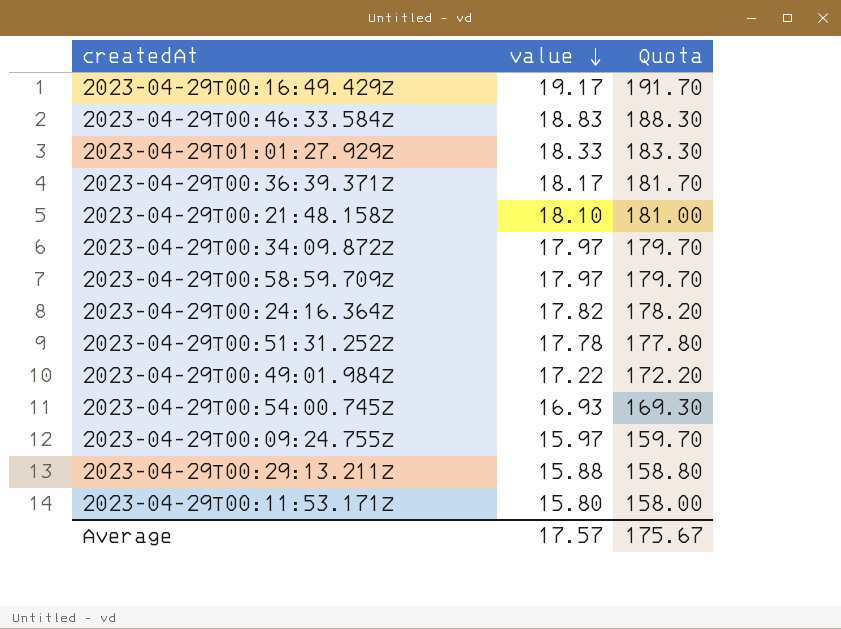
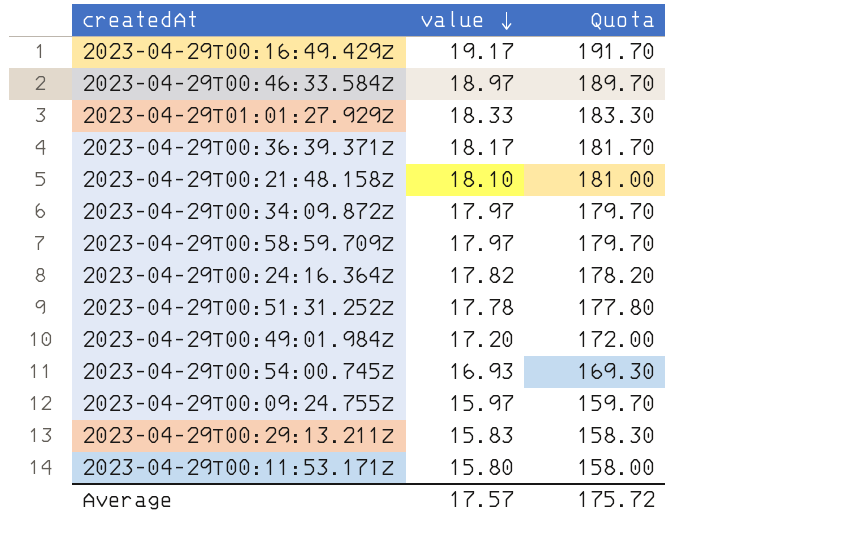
2023-04-29T00:46:33.584Z | value: 18.83 -> 18.97
2023-04-29T00:46:33.584Z | Quota: 188.30 -> 189.70
2023-04-29T00:49:01.984Z | value: 17.22 -> 17.20
2023-04-29T00:49:01.984Z | Quota: 172.20 -> 172.00
2023-04-29T00:29:13.211Z | value: 15.88 -> 15.83
2023-04-29T00:29:13.211Z | Quota: 158.80 -> 158.30
Average | Quota: 175.67 -> 175.72

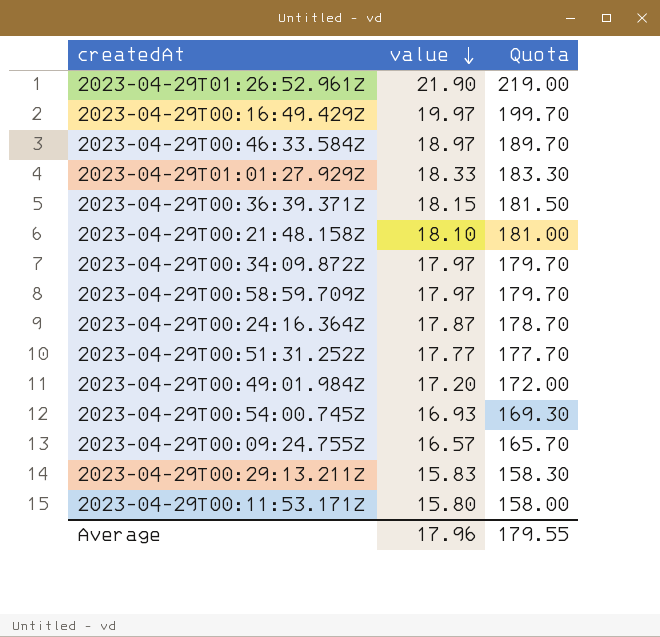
row 2023-04-29T01:26:52.961Z: none -> 21.90 | 219.00
2023-04-29T00:16:49.429Z | value: 19.17 -> 19.97
2023-04-29T00:16:49.429Z | Quota: 191.70 -> 199.70
2023-04-29T00:36:39.371Z | value: 18.17 -> 18.15
2023-04-29T00:36:39.371Z | Quota: 181.70 -> 181.50
2023-04-29T00:24:16.364Z | value: 17.82 -> 17.87
2023-04-29T00:24:16.364Z | Quota: 178.20 -> 178.70
2023-04-29T00:51:31.252Z | value: 17.78 -> 17.77
2023-04-29T00:51:31.252Z | Quota: 177.80 -> 177.70
2023-04-29T00:09:24.755Z | value: 15.97 -> 16.57
2023-04-29T00:09:24.755Z | Quota: 159.70 -> 165.70
Average | value: 17.57 -> 17.96
Average | Quota: 175.72 -> 179.55

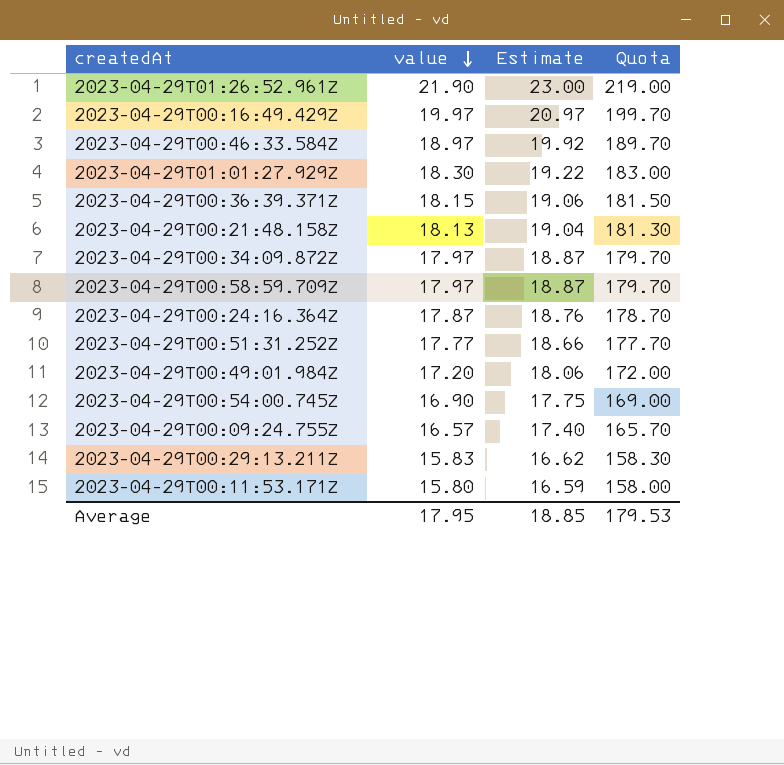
column Estimate | formula: none -> [value] * 1.05
2023-04-29T01:01:27.929Z | value: 18.33 -> 18.30
2023-04-29T01:01:27.929Z | Quota: 183.30 -> 183.00
2023-04-29T00:21:48.158Z | value: 18.10 -> 18.13
2023-04-29T00:21:48.158Z | Quota: 181.00 -> 181.30
2023-04-29T00:54:00.745Z | value: 16.93 -> 16.90
2023-04-29T00:54:00.745Z | Quota: 169.30 -> 169.00
Average | value: 17.96 -> 17.95
Average | Quota: 179.55 -> 179.53

